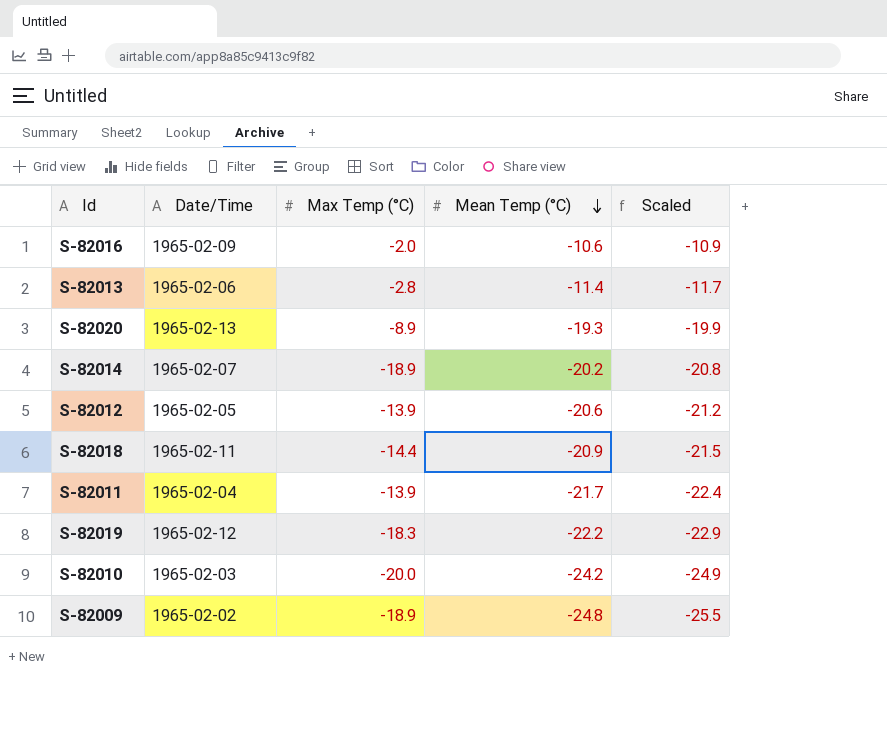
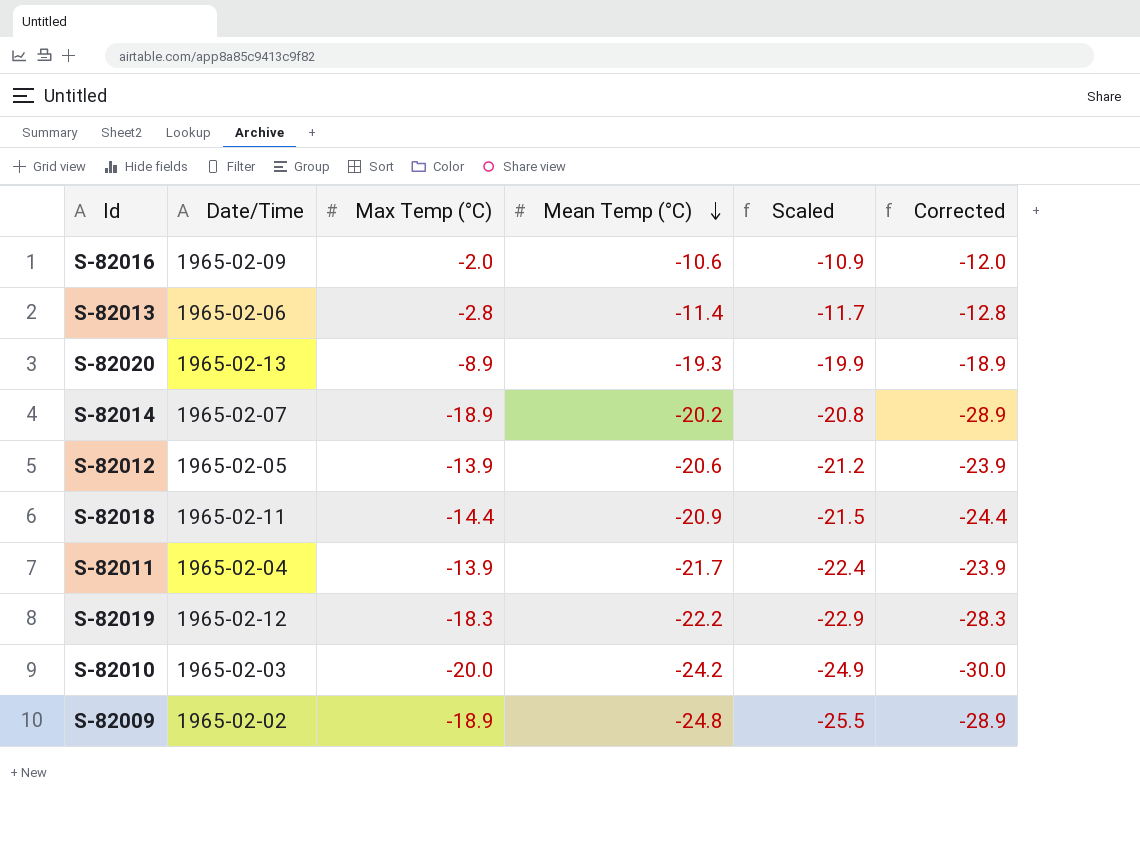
column Corrected | formula: none -> [Max Temp (°C)] - 10

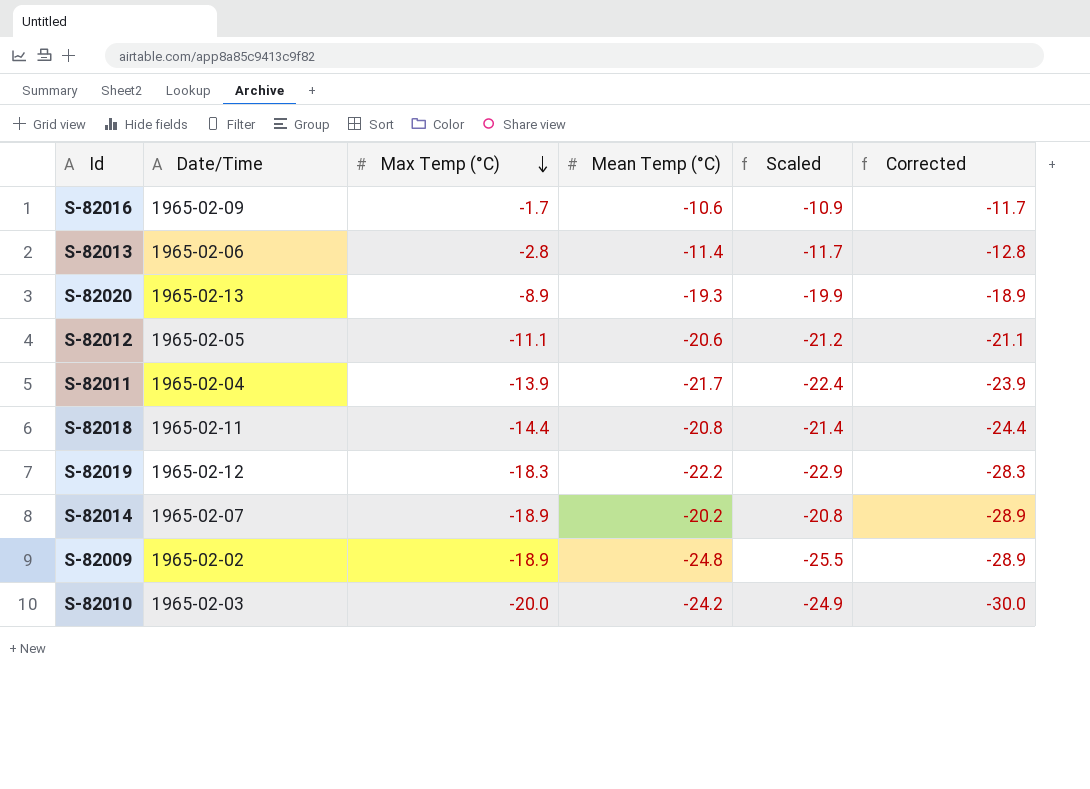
row order: Mean Temp (°C) descending -> Max Temp (°C) descending
S-82016 | Max Temp (°C): -2.0 -> -1.7
S-82016 | Corrected: -12.0 -> -11.7
S-82012 | Max Temp (°C): -13.9 -> -11.1
S-82012 | Corrected: -23.9 -> -21.1
S-82018 | Mean Temp (°C): -20.9 -> -20.8
S-82018 | Scaled: -21.5 -> -21.4

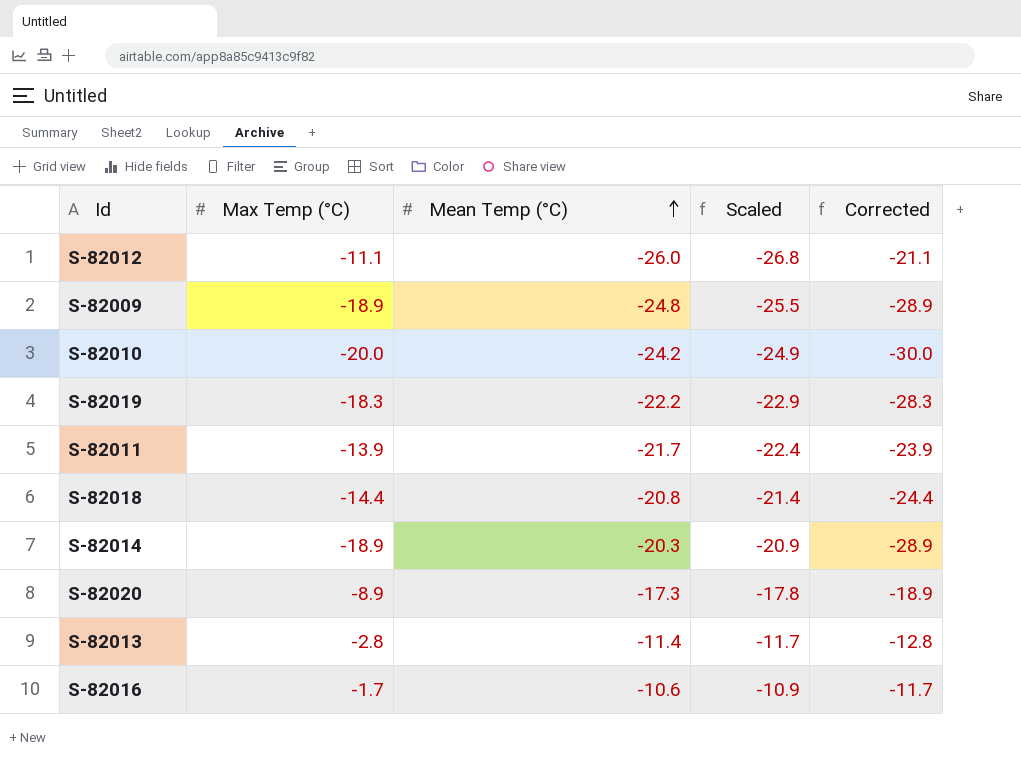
row order: Max Temp (°C) descending -> Mean Temp (°C) ascending
column Date/Time | position: 2 -> none
S-82012 | Mean Temp (°C): -20.6 -> -26.0
S-82012 | Scaled: -21.2 -> -26.8
S-82014 | Mean Temp (°C): -20.2 -> -20.3
S-82014 | Scaled: -20.8 -> -20.9
S-82020 | Mean Temp (°C): -19.3 -> -17.3
S-82020 | Scaled: -19.9 -> -17.8

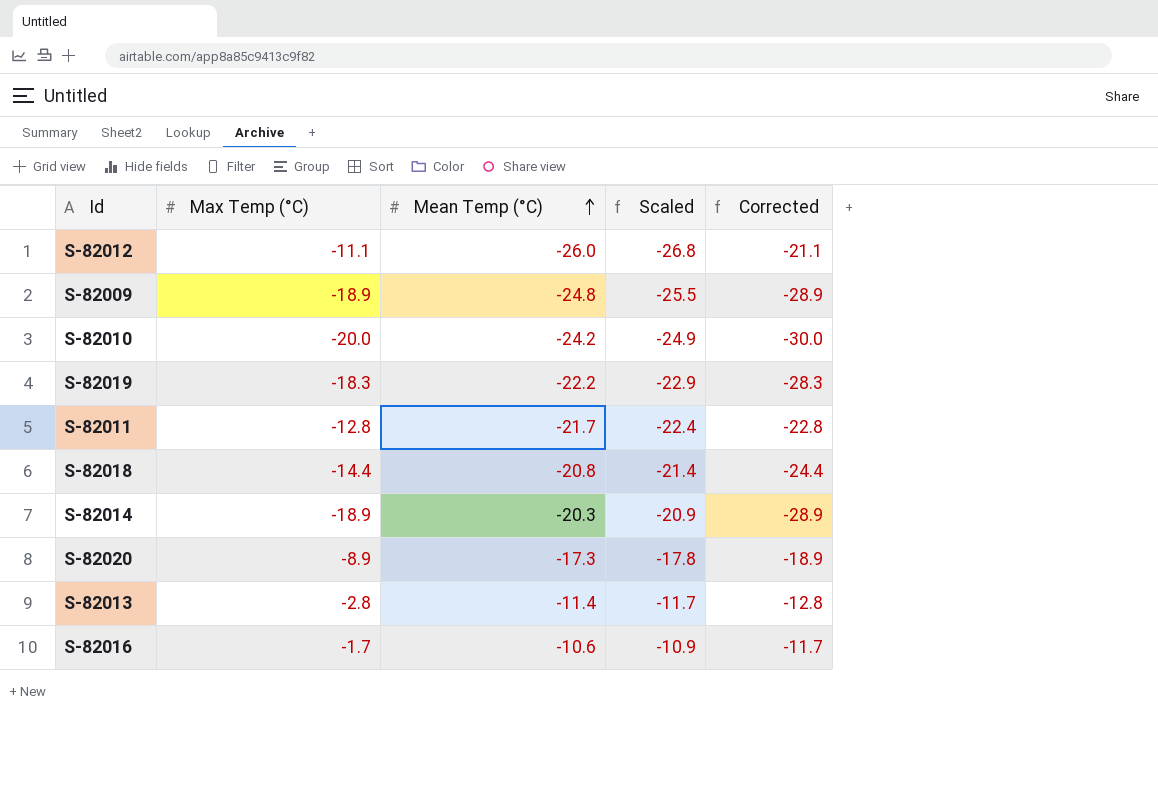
S-82011 | Max Temp (°C): -13.9 -> -12.8
S-82011 | Corrected: -23.9 -> -22.8

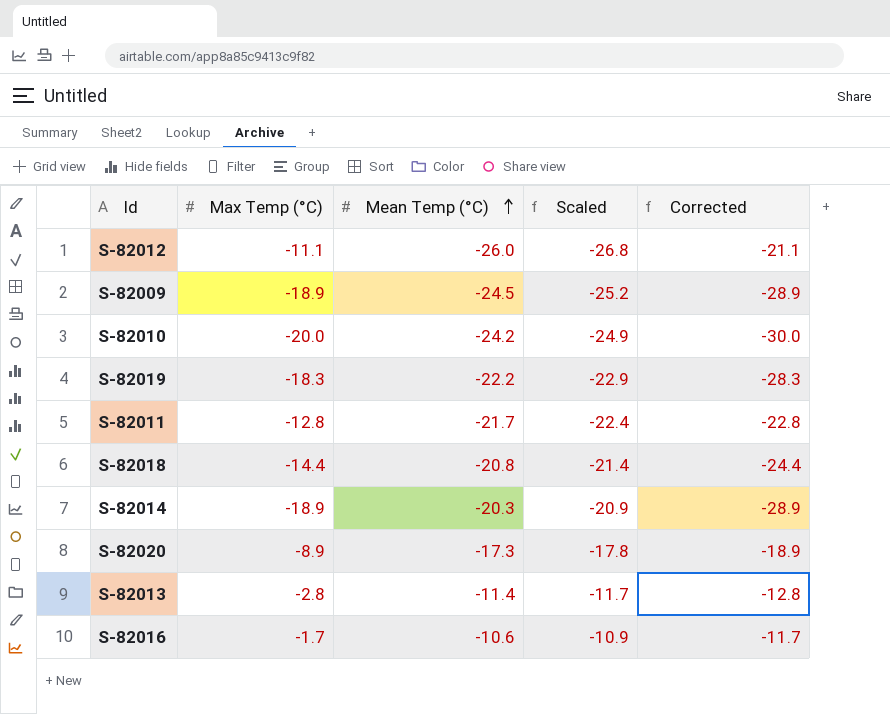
S-82009 | Mean Temp (°C): -24.8 -> -24.5
S-82009 | Scaled: -25.5 -> -25.2

